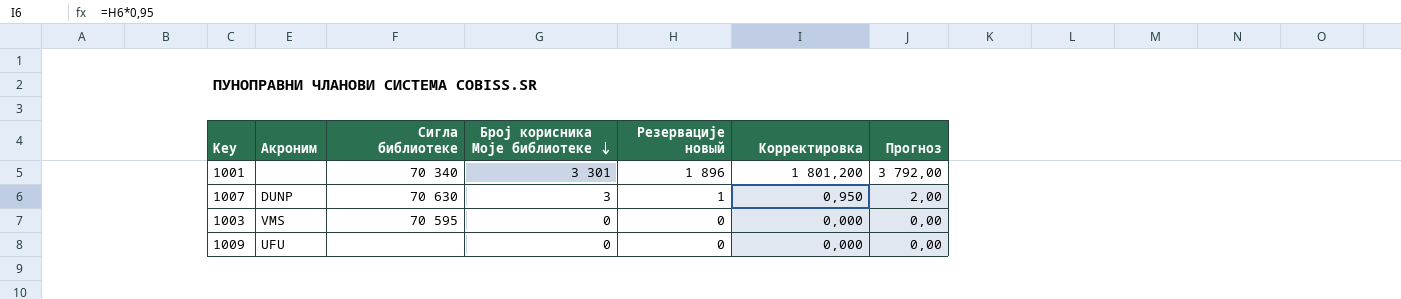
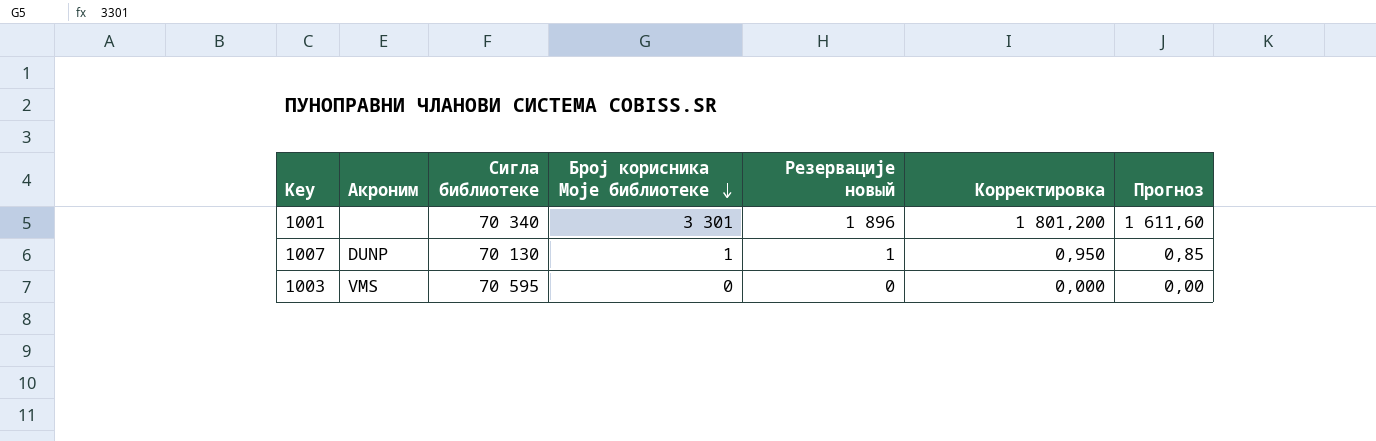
column Прогноз | formula: [Резервације новый] * 2 -> [Резервације новый] * 0,85
row 1009: UFU | none | 0 | 0 | 0,000 | 0,00 -> none
1007 | Сигла библиотеке: 70 630 -> 70 130
1007 | Број корисника Моје библиотеке: 3 -> 1

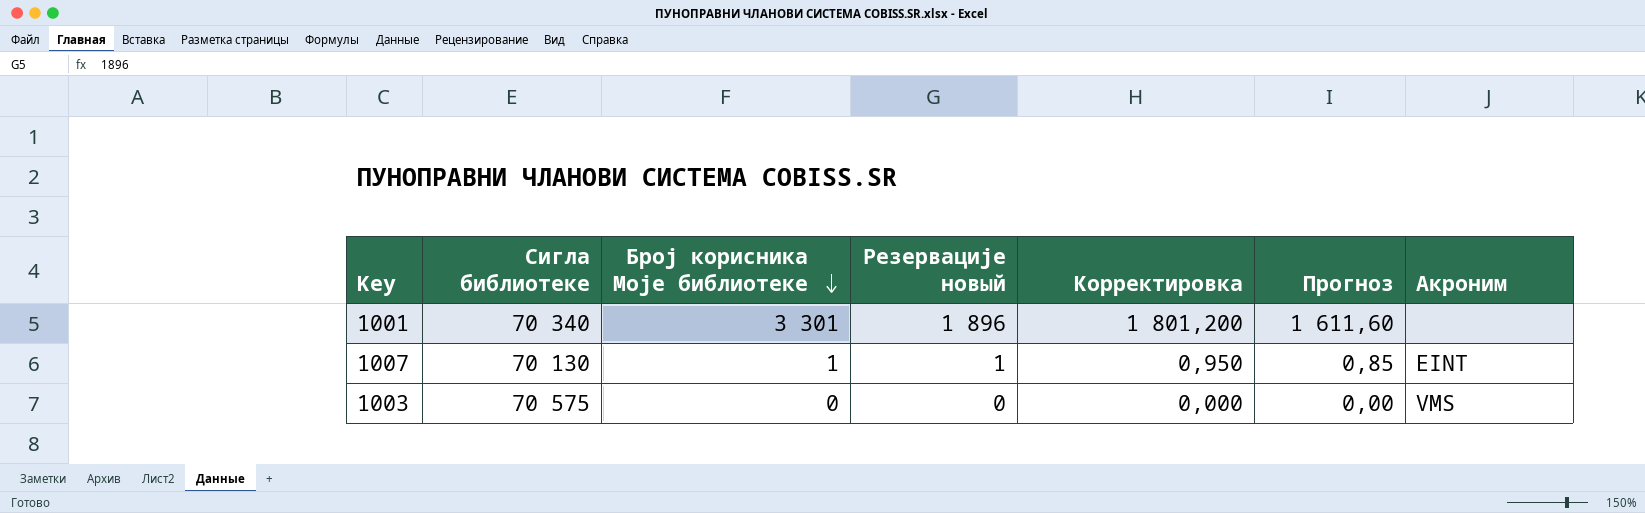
column Акроним | position: 2 -> 7
1007 | Акроним: DUNP -> EINT
1003 | Сигла библиотеке: 70 595 -> 70 575

